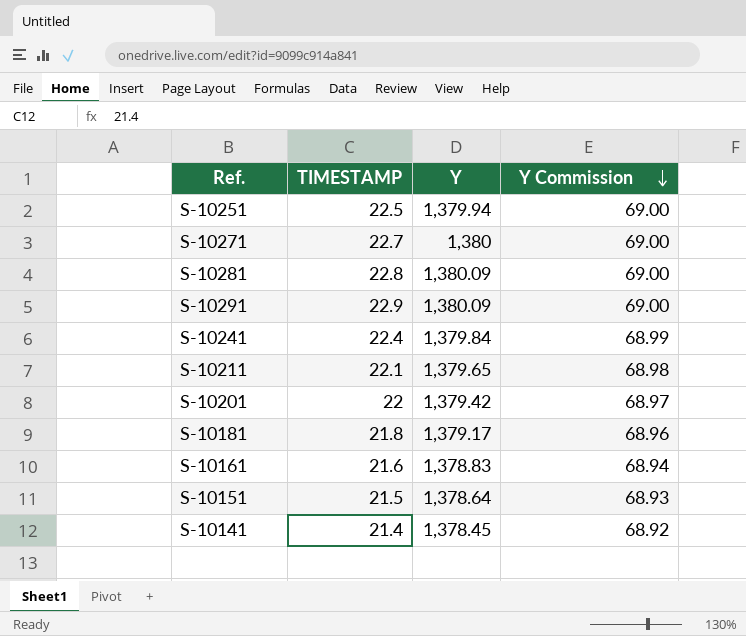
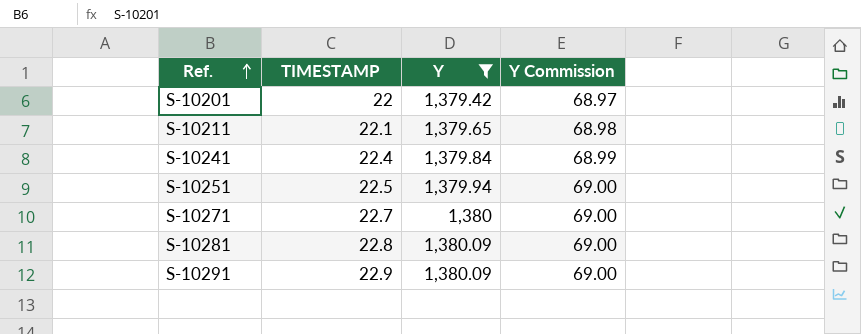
filter: none -> Y >= 1,379.42
row order: Y Commission descending -> Ref. ascending

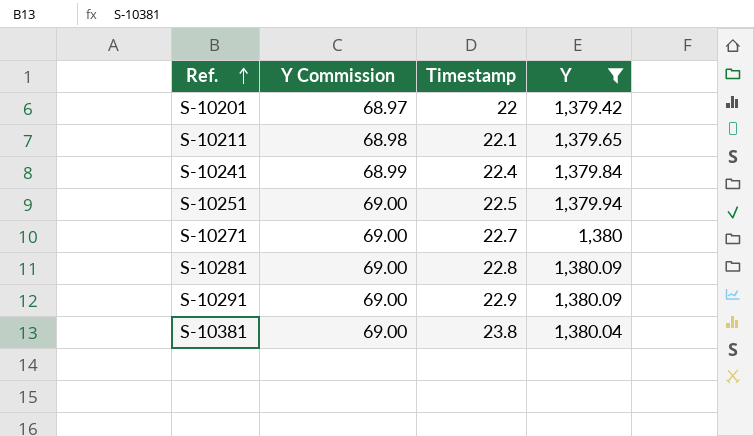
column Y Commission | position: 4 -> 2
column name: TIMESTAMP -> Timestamp
row S-10381: none -> 69.00 | 23.8 | 1,380.04

